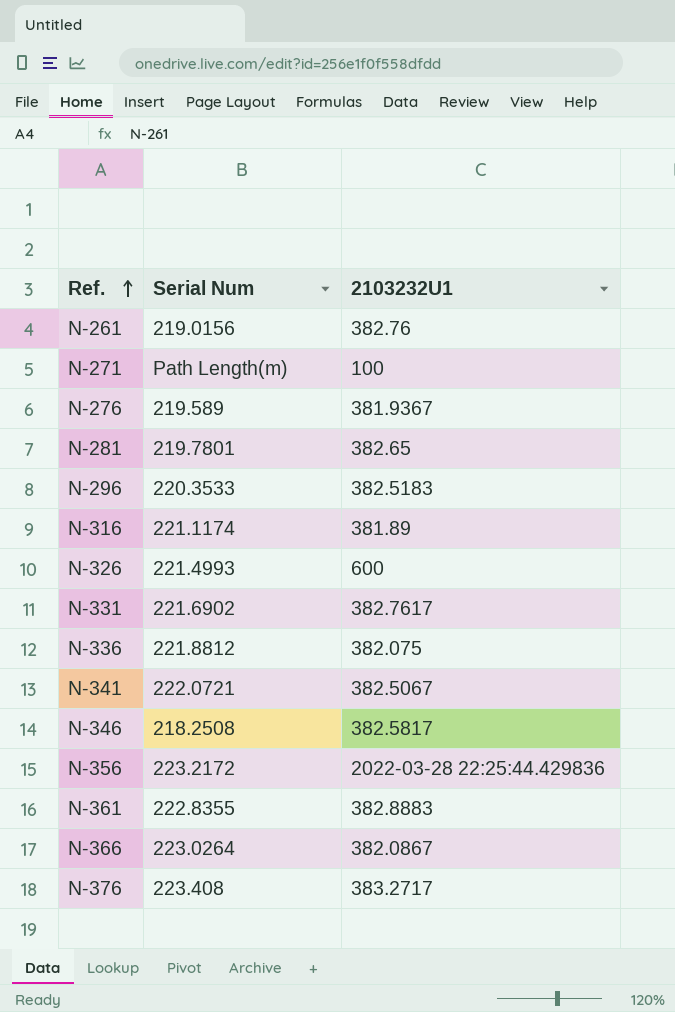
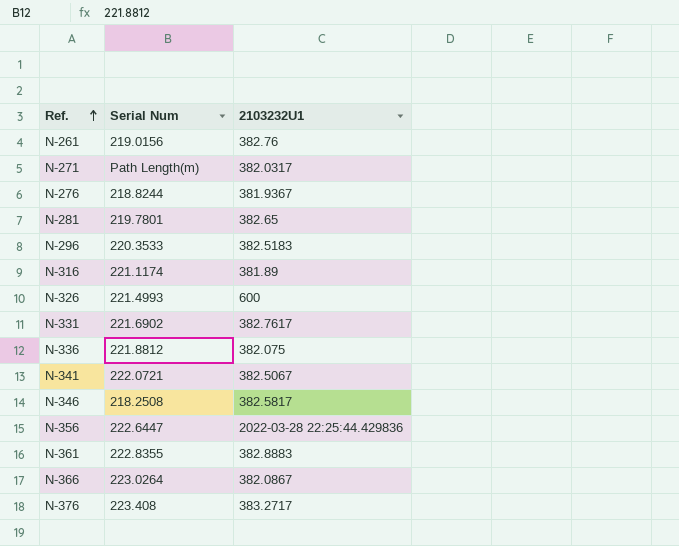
N-271 | 2103232U1: 100 -> 382.0317
N-276 | Serial Num: 219.589 -> 218.8244
N-356 | Serial Num: 223.2172 -> 222.6447

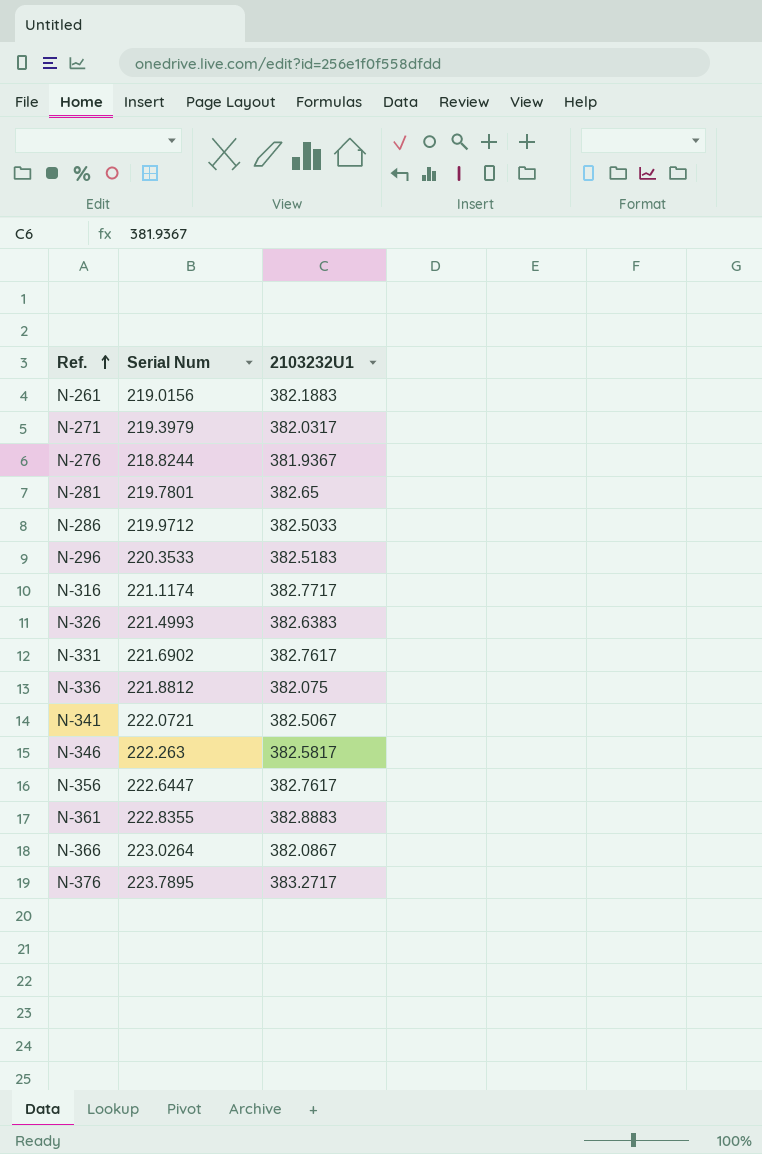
N-261 | 2103232U1: 382.76 -> 382.1883
N-271 | Serial Num: Path Length(m) -> 219.3979
row N-286: none -> 219.9712 | 382.5033
N-316 | 2103232U1: 381.89 -> 382.7717
N-326 | 2103232U1: 600 -> 382.6383
N-346 | Serial Num: 218.2508 -> 222.263
N-356 | 2103232U1: 2022-03-28 22:25:44.429836 -> 382.7617
N-376 | Serial Num: 223.408 -> 223.7895

